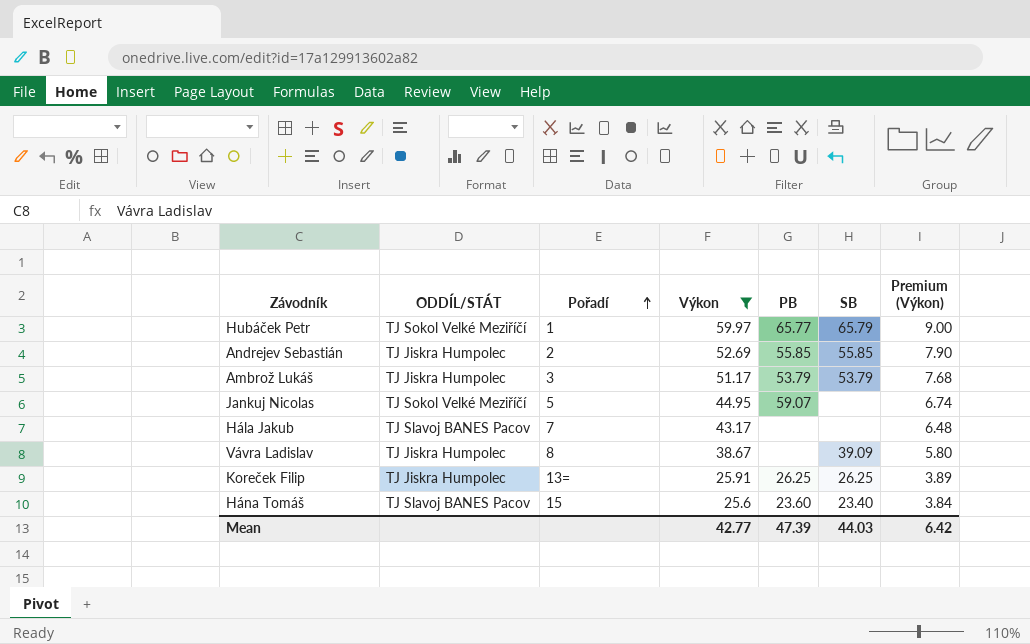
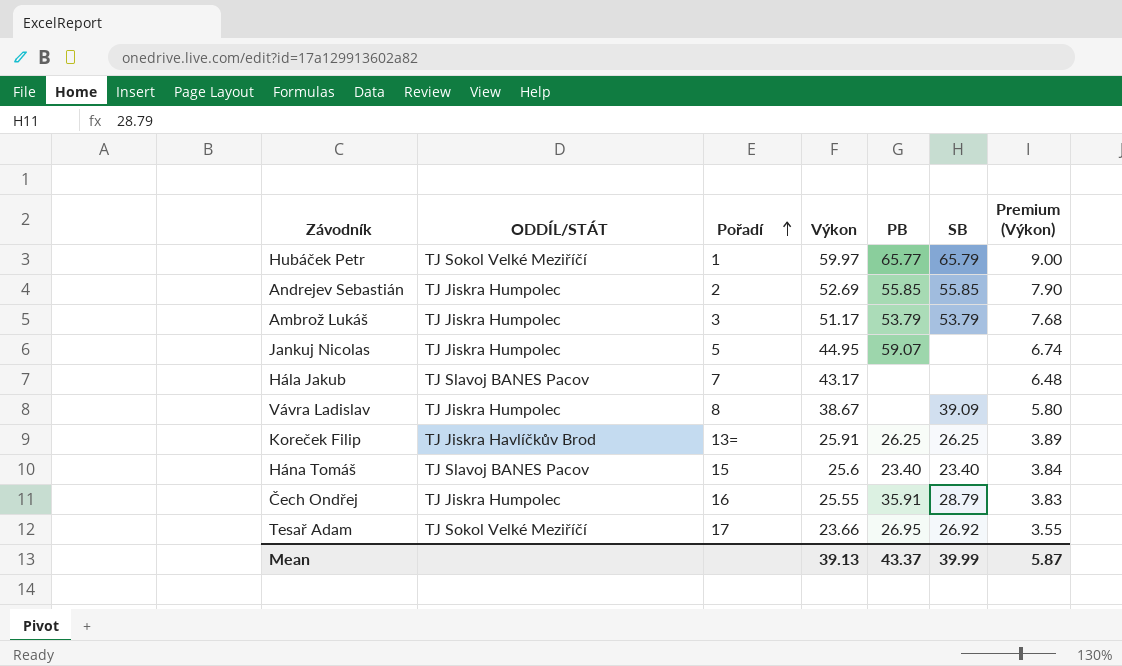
filter: Výkon >= 25.6 -> none
Jankuj Nicolas | ODDÍL/STÁT: TJ Sokol Velké Meziříčí -> TJ Jiskra Humpolec
Koreček Filip | ODDÍL/STÁT: TJ Jiskra Humpolec -> TJ Jiskra Havlíčkův Brod
Hána Tomáš | PB: 23.60 -> 23.40
Mean | Výkon: 42.77 -> 39.13
Mean | PB: 47.39 -> 43.37
Mean | SB: 44.03 -> 39.99
Mean | Premium (Výkon): 6.42 -> 5.87

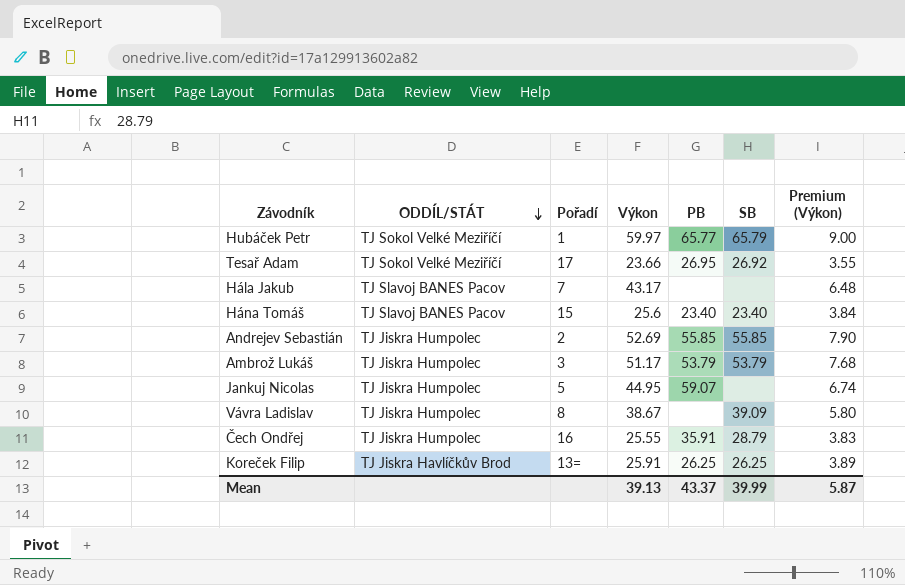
row order: Pořadí ascending -> ODDÍL/STÁT descending

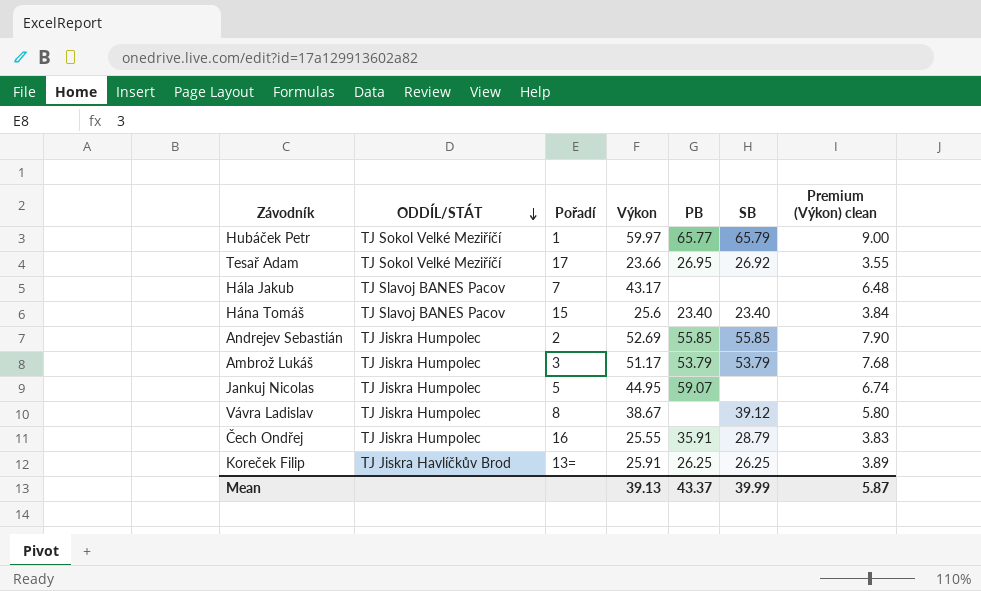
column name: Premium (Výkon) -> Premium (Výkon) clean
Vávra Ladislav | SB: 39.09 -> 39.12

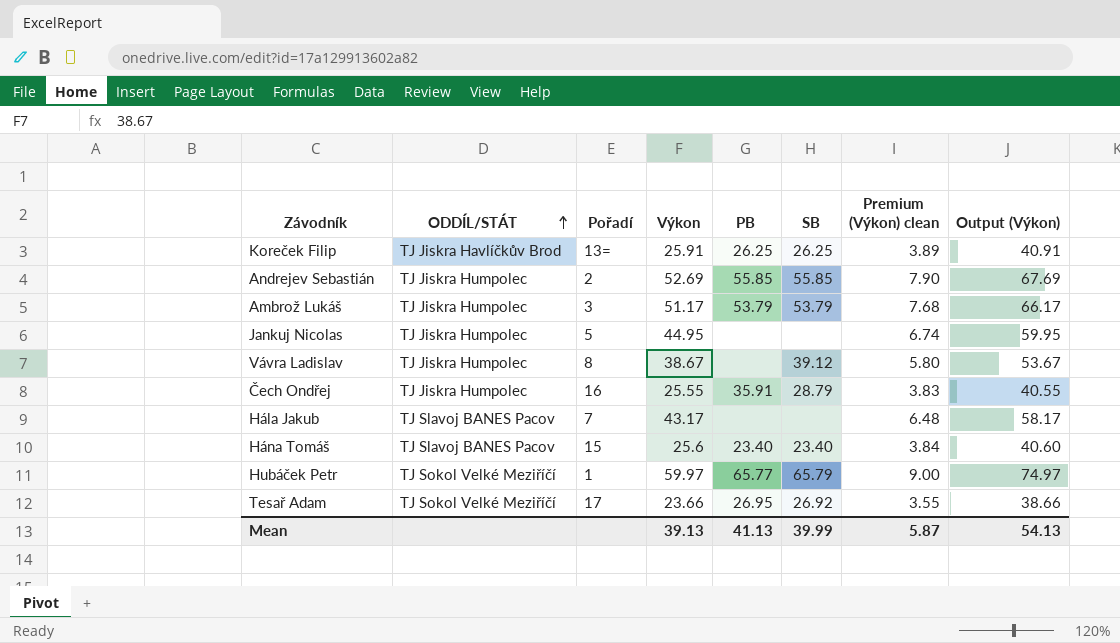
row order: ODDÍL/STÁT descending -> ODDÍL/STÁT ascending
column Output (Výkon) | formula: none -> [Výkon] + 15
Jankuj Nicolas | PB: 59.07 -> none
Mean | PB: 43.37 -> 41.13

